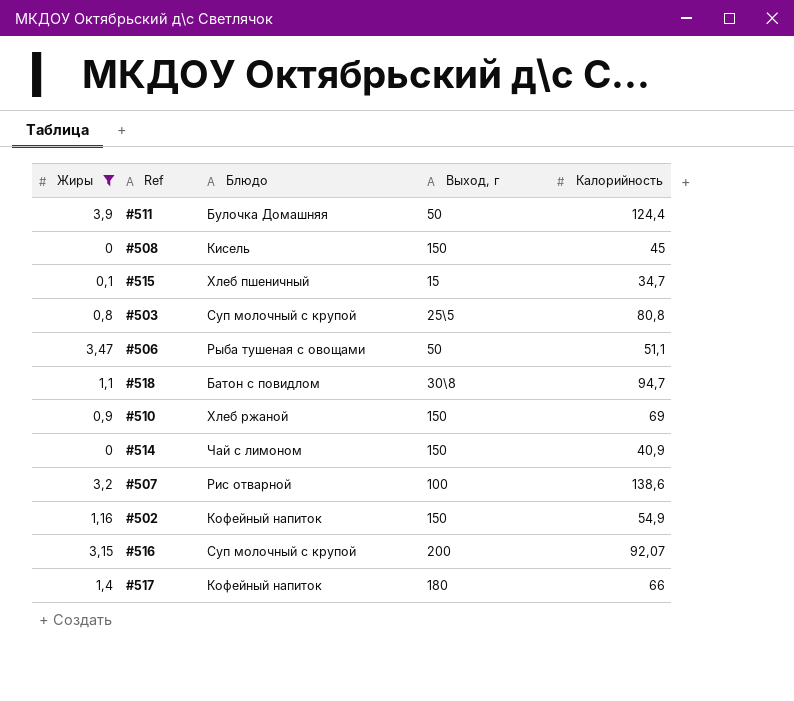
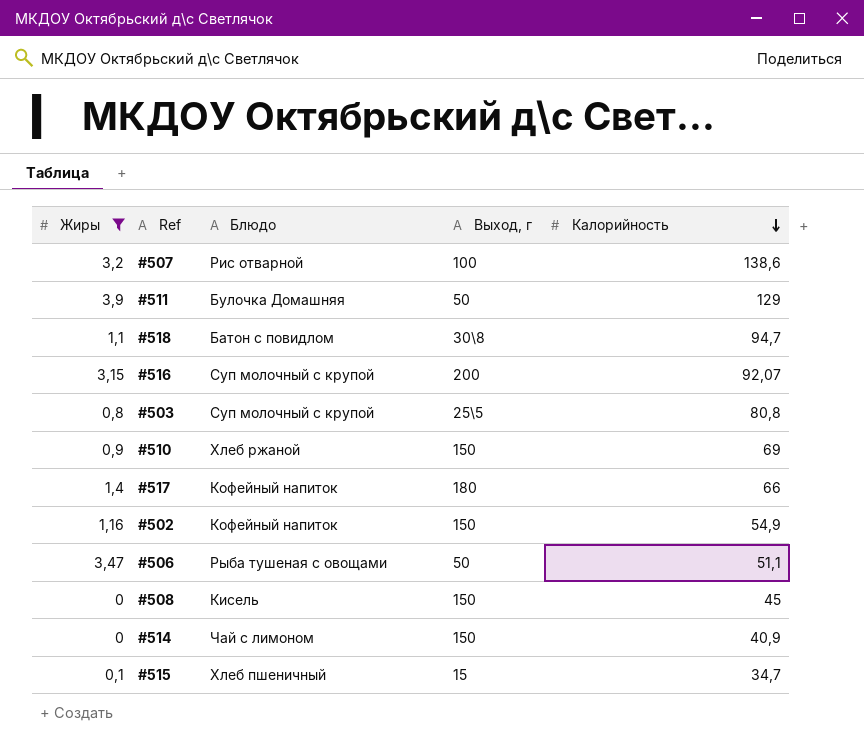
row order: none -> Калорийность descending
#511 | Калорийность: 124,4 -> 129

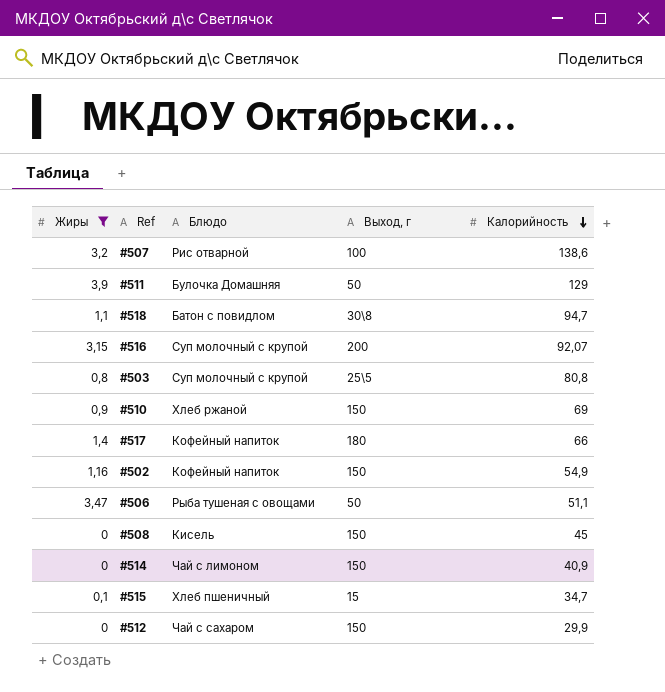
row #512: none -> 0 | Чай с сахаром | 150 | 29,9

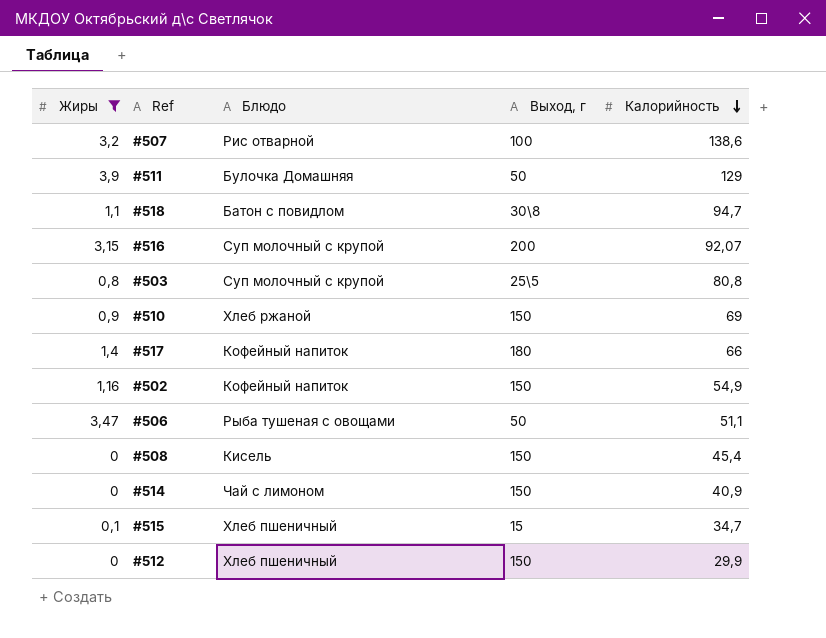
#508 | Калорийность: 45 -> 45,4
#512 | Блюдо: Чай с сахаром -> Хлеб пшеничный

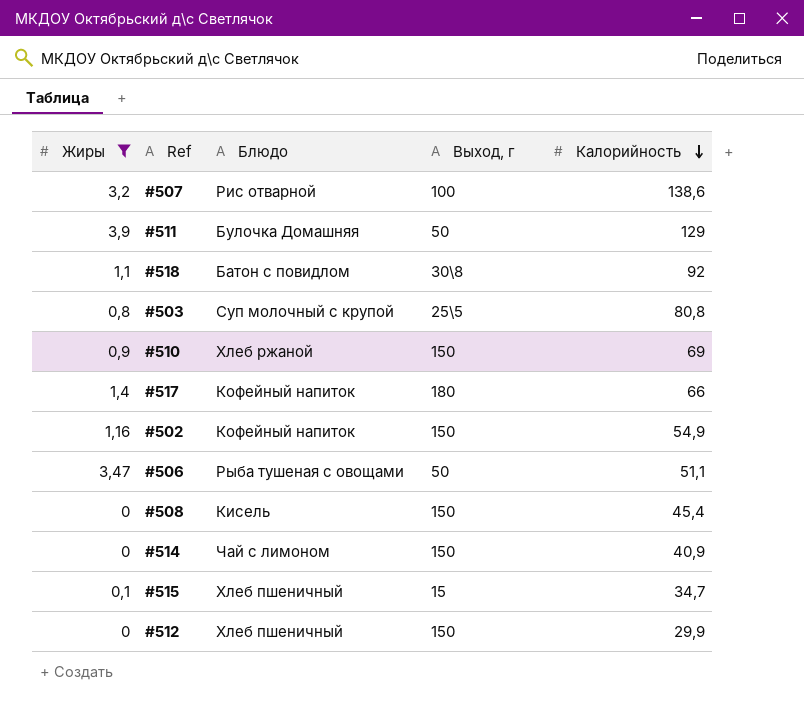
row #516: 3,15 | Суп молочный с крупой | 200 | 92,07 -> none
#518 | Калорийность: 94,7 -> 92

